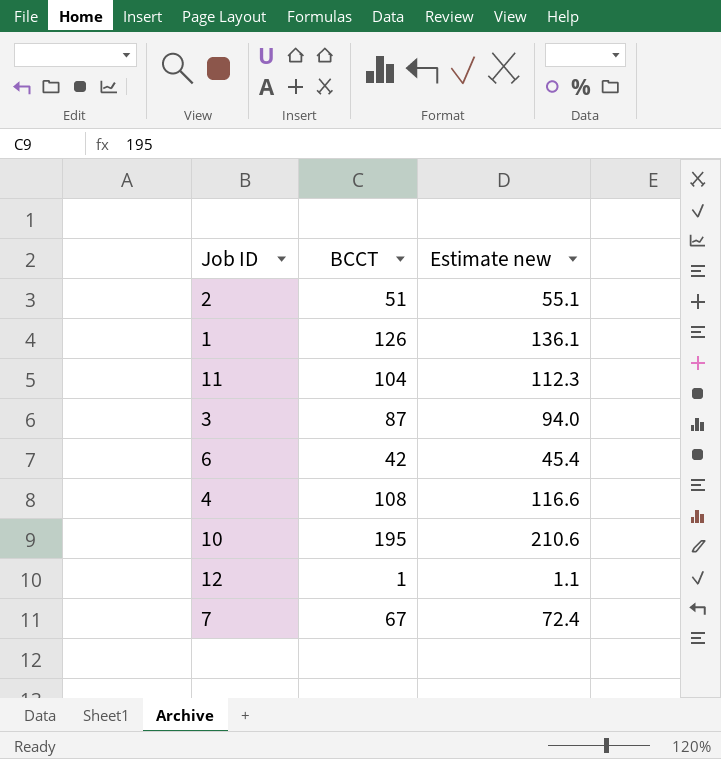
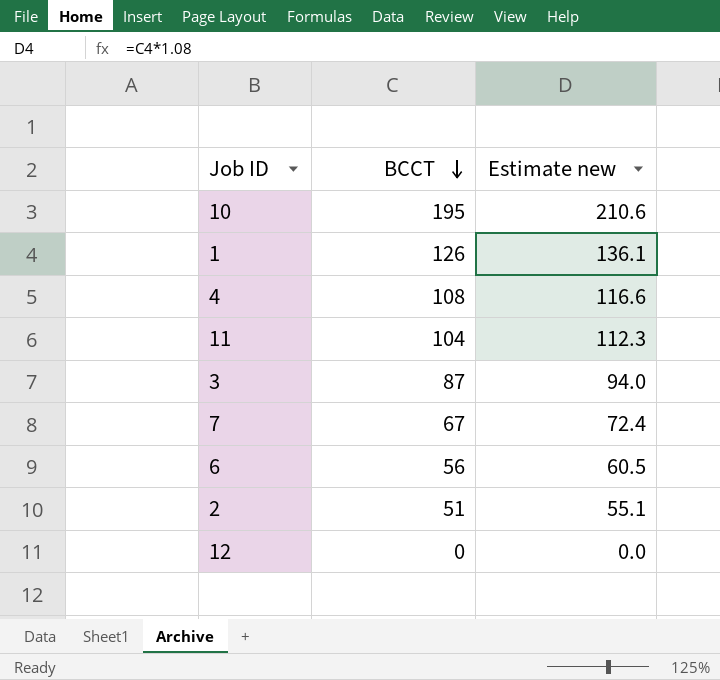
row order: none -> BCCT descending
6 | BCCT: 42 -> 56
6 | Estimate new: 45.4 -> 60.5
12 | BCCT: 1 -> 0
12 | Estimate new: 1.1 -> 0.0

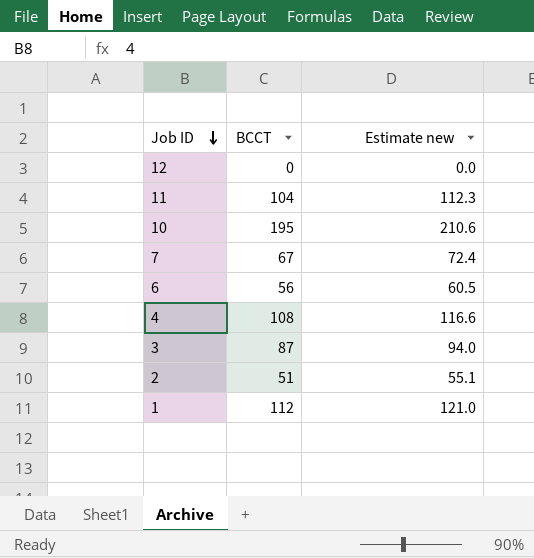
row order: BCCT descending -> Job ID descending
1 | BCCT: 126 -> 112
1 | Estimate new: 136.1 -> 121.0

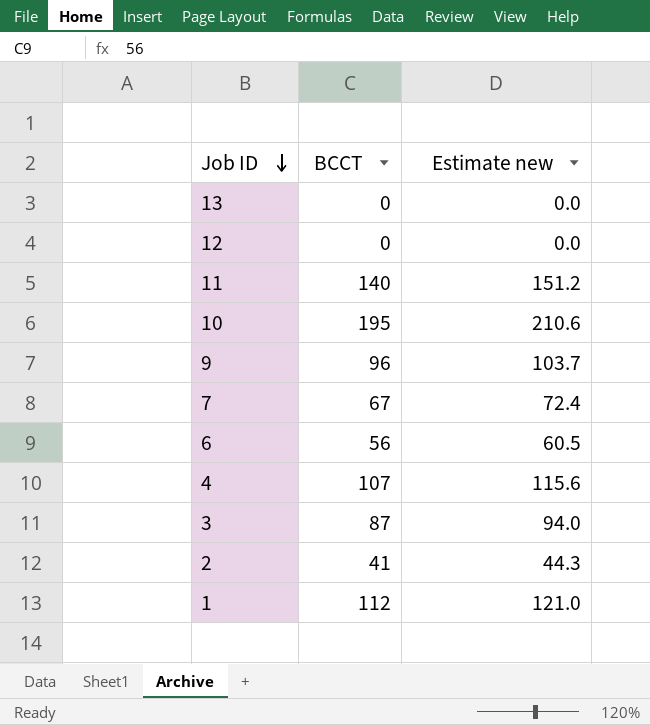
row 13: none -> 0 | 0.0
11 | BCCT: 104 -> 140
11 | Estimate new: 112.3 -> 151.2
row 9: none -> 96 | 103.7
4 | BCCT: 108 -> 107
4 | Estimate new: 116.6 -> 115.6
2 | BCCT: 51 -> 41
2 | Estimate new: 55.1 -> 44.3

